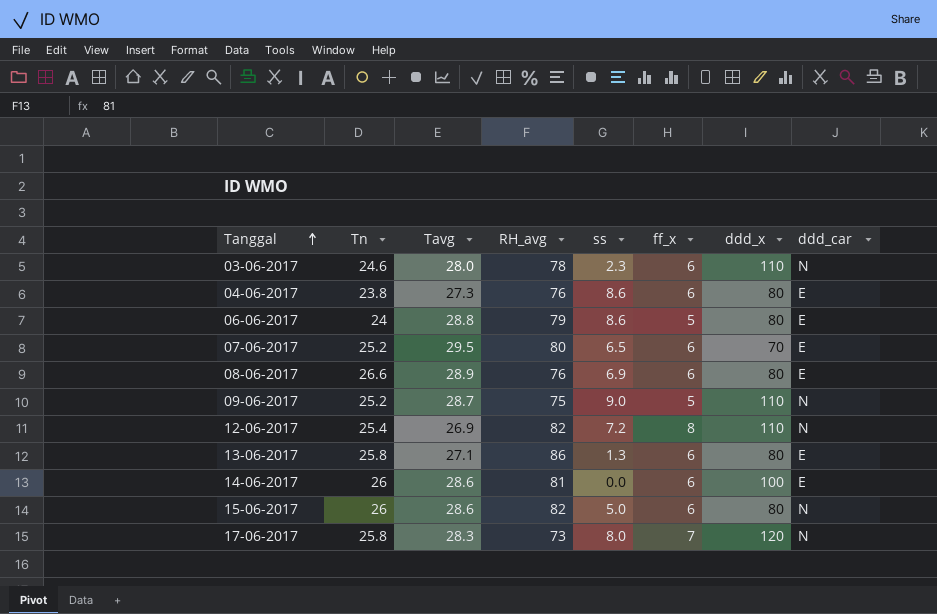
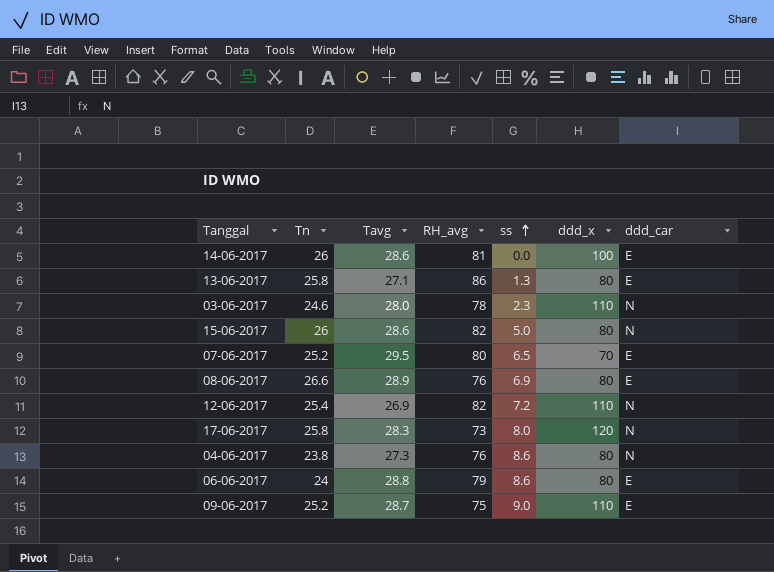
row order: Tanggal ascending -> ss ascending
column ff_x | position: 6 -> none
04-06-2017 | ddd_car: E -> N
09-06-2017 | ddd_car: N -> E

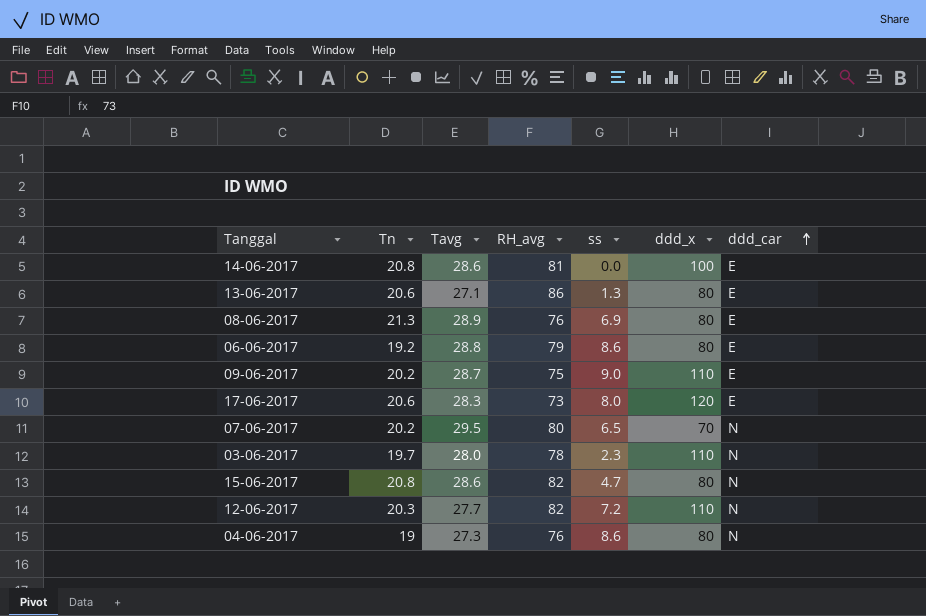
row order: ss ascending -> ddd_car ascending
14-06-2017 | Tn: 26 -> 20.8
13-06-2017 | Tn: 25.8 -> 20.6
08-06-2017 | Tn: 26.6 -> 21.3
06-06-2017 | Tn: 24 -> 19.2
09-06-2017 | Tn: 25.2 -> 20.2
17-06-2017 | Tn: 25.8 -> 20.6
17-06-2017 | ddd_car: N -> E
07-06-2017 | Tn: 25.2 -> 20.2
07-06-2017 | ddd_car: E -> N
03-06-2017 | Tn: 24.6 -> 19.7
15-06-2017 | Tn: 26 -> 20.8
15-06-2017 | ss: 5.0 -> 4.7
12-06-2017 | Tn: 25.4 -> 20.3
12-06-2017 | Tavg: 26.9 -> 27.7
04-06-2017 | Tn: 23.8 -> 19

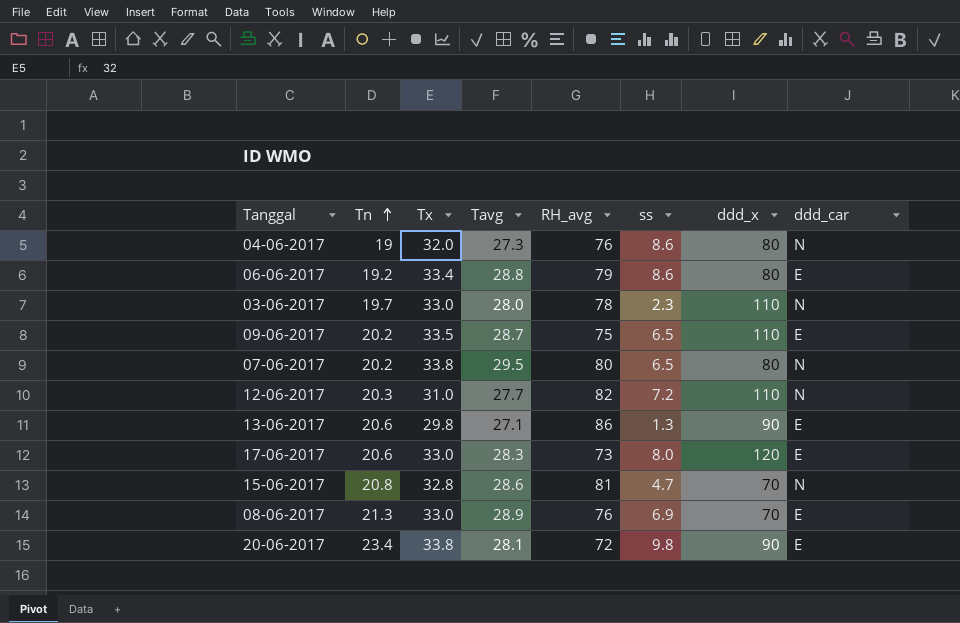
row order: ddd_car ascending -> Tn ascending
column Tx | position: none -> 3
row 14-06-2017: 20.8 | 28.6 | 81 | 0.0 | 100 | E -> none
09-06-2017 | ss: 9.0 -> 6.5
07-06-2017 | ddd_x: 70 -> 80
13-06-2017 | ddd_x: 80 -> 90
15-06-2017 | RH_avg: 82 -> 81
15-06-2017 | ddd_x: 80 -> 70
08-06-2017 | ddd_x: 80 -> 70
row 20-06-2017: none -> 23.4 | 33.8 | 28.1 | 72 | 9.8 | 90 | E

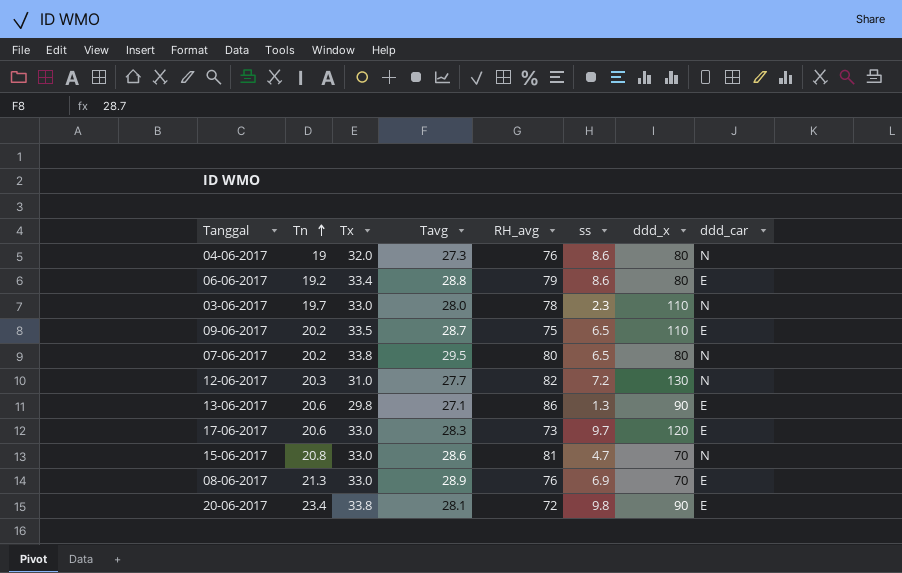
12-06-2017 | ddd_x: 110 -> 130
17-06-2017 | ss: 8.0 -> 9.7
15-06-2017 | Tx: 32.8 -> 33.0

